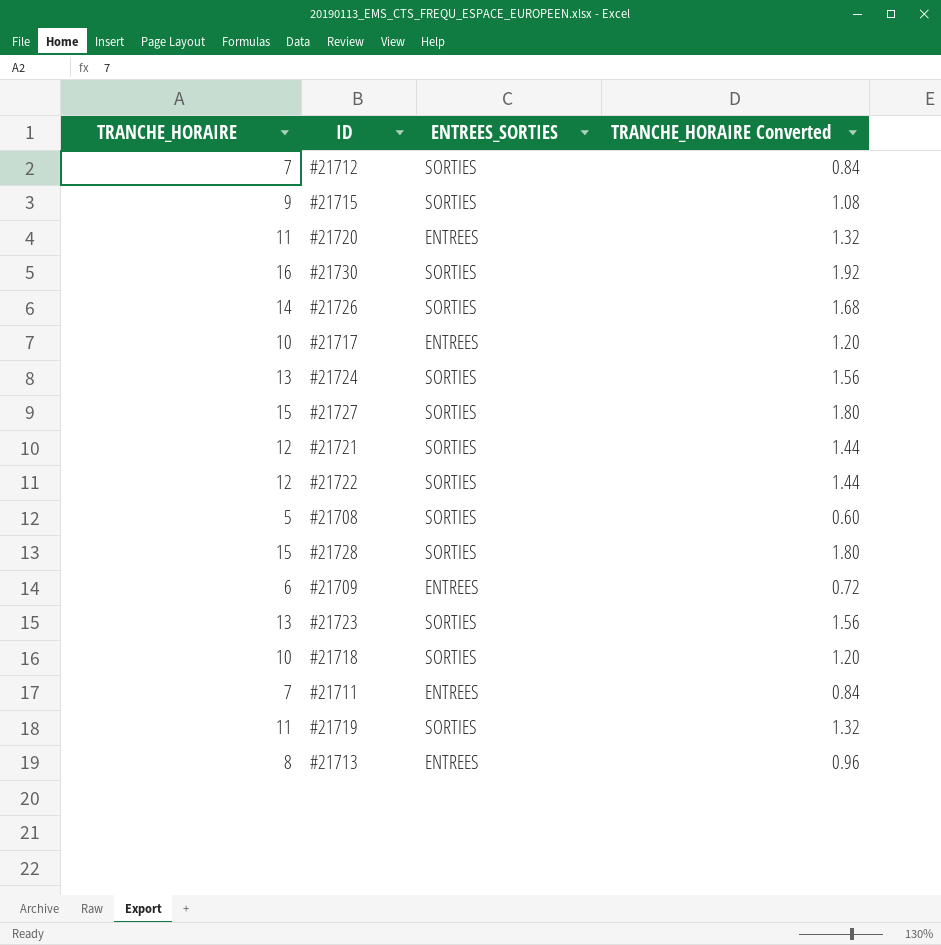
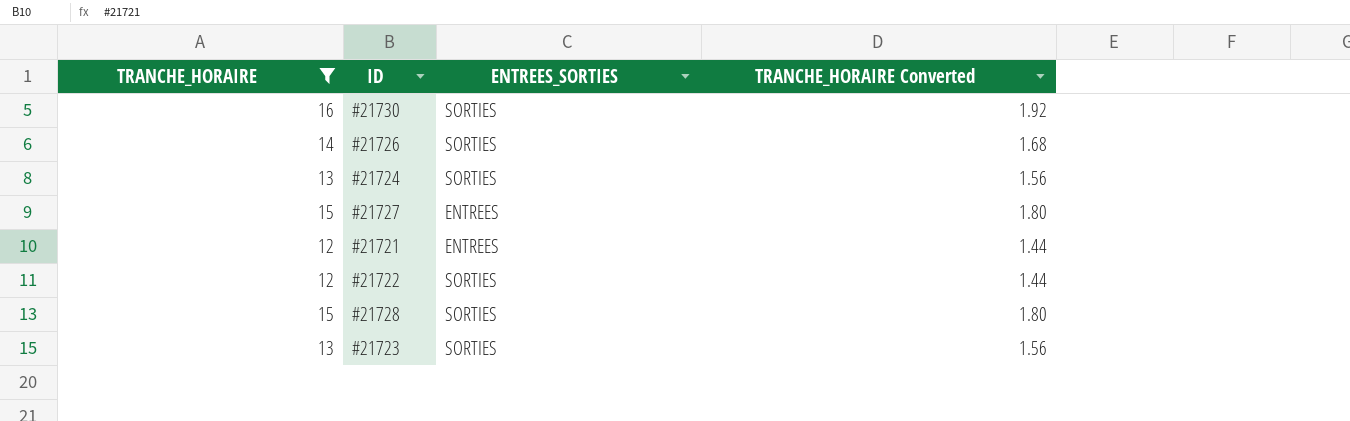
filter: none -> TRANCHE_HORAIRE >= 12
#21727 | ENTREES_SORTIES: SORTIES -> ENTREES
#21721 | ENTREES_SORTIES: SORTIES -> ENTREES

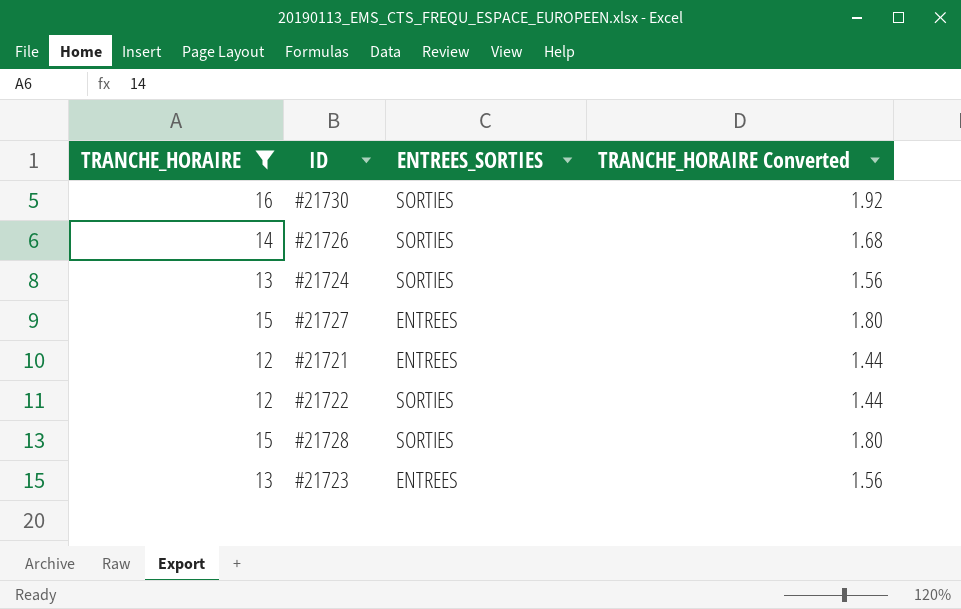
#21723 | ENTREES_SORTIES: SORTIES -> ENTREES

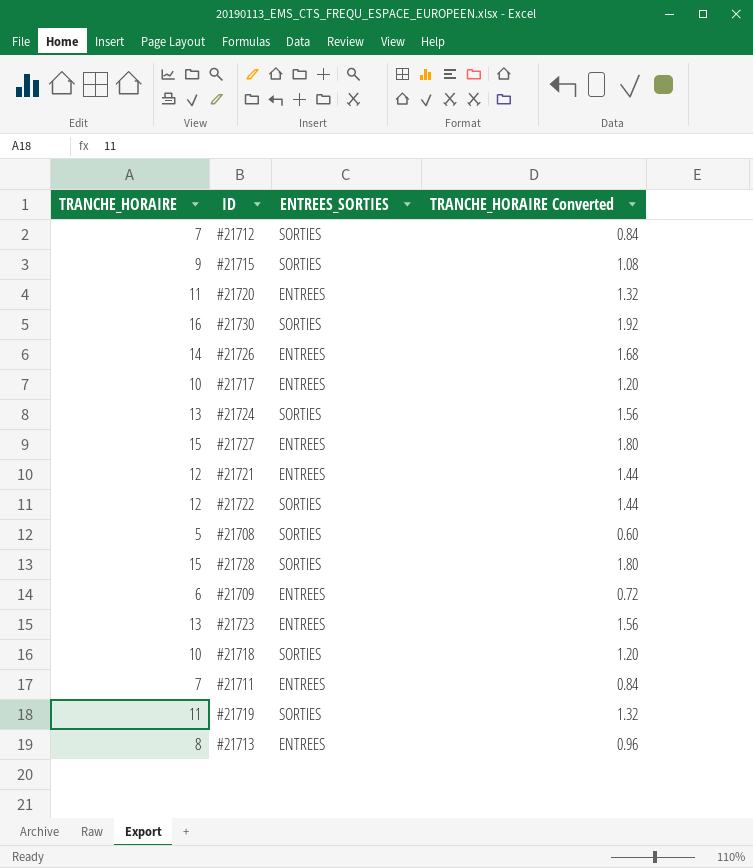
filter: TRANCHE_HORAIRE >= 12 -> none
#21726 | ENTREES_SORTIES: SORTIES -> ENTREES

